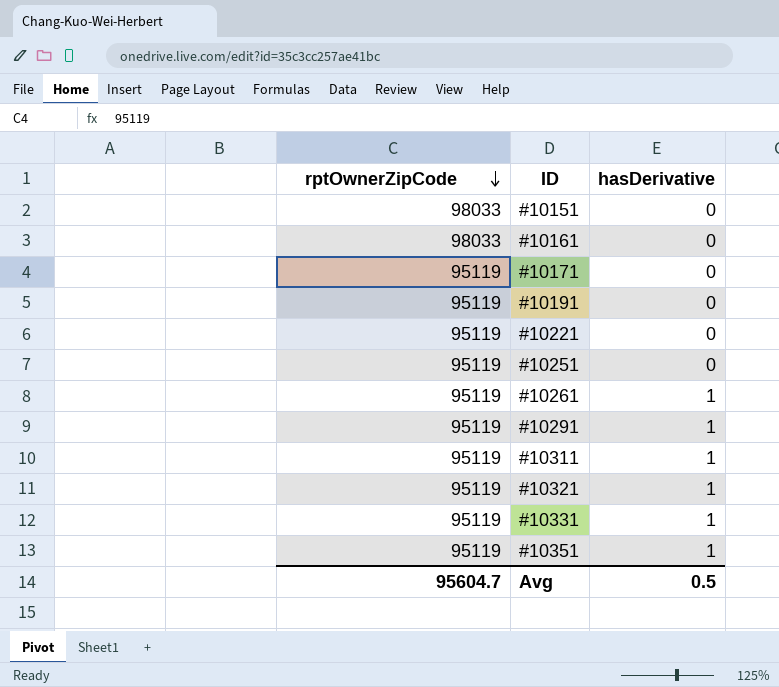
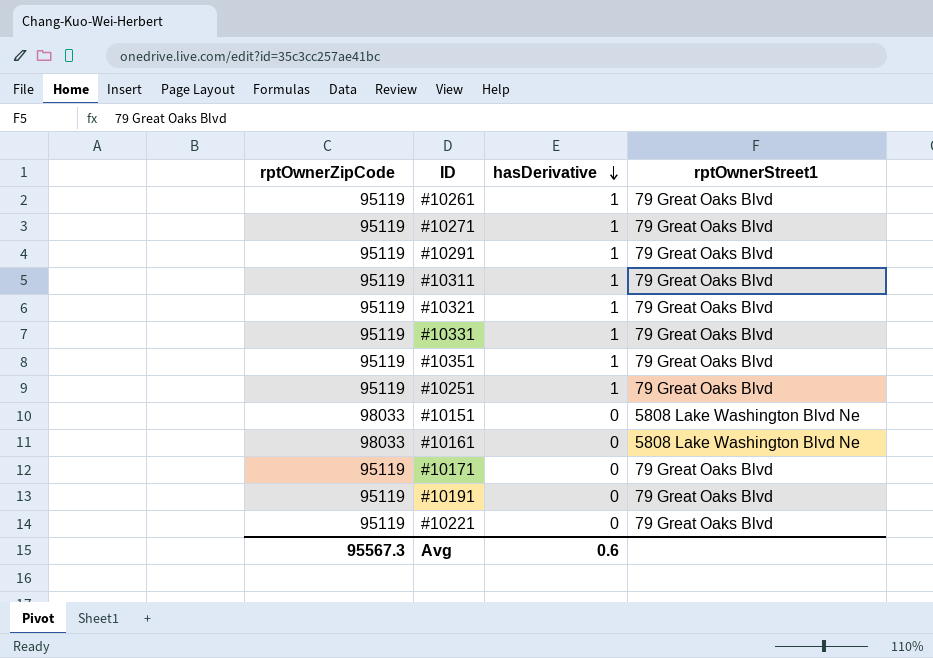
row order: rptOwnerZipCode descending -> hasDerivative descending
column rptOwnerStreet1 | position: none -> 4
row #10271: none -> 95119 | 1 | 79 Great Oaks Blvd
#10251 | hasDerivative: 0 -> 1
Avg | rptOwnerZipCode: 95604.7 -> 95567.3
Avg | hasDerivative: 0.5 -> 0.6

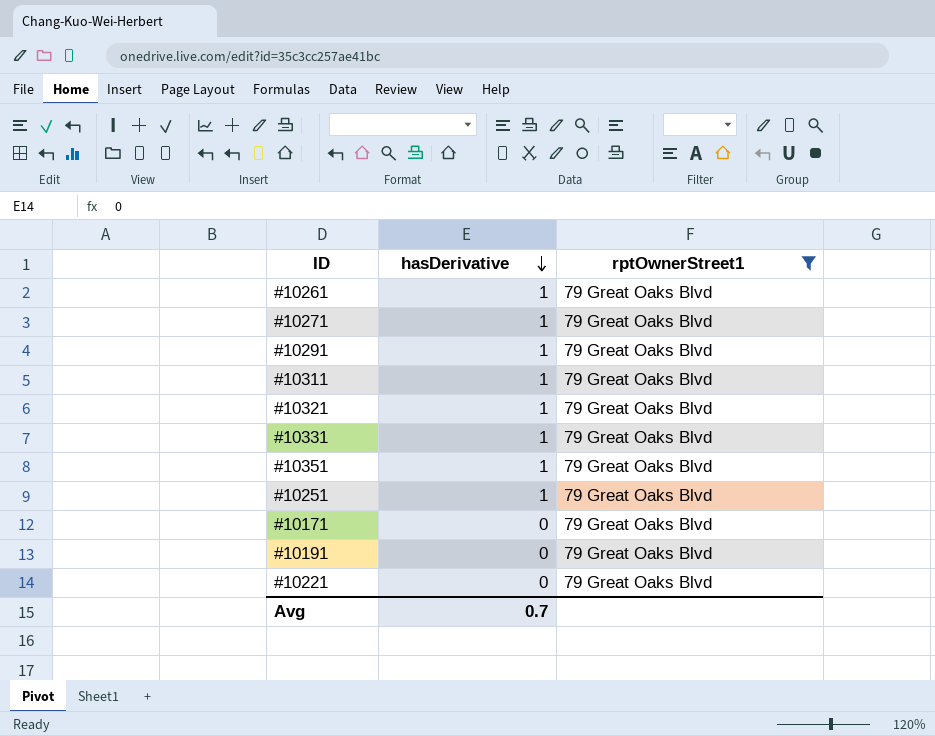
filter: none -> rptOwnerStreet1 = 79 Great Oaks Blvd
column rptOwnerZipCode | position: 1 -> none
Avg | hasDerivative: 0.6 -> 0.7

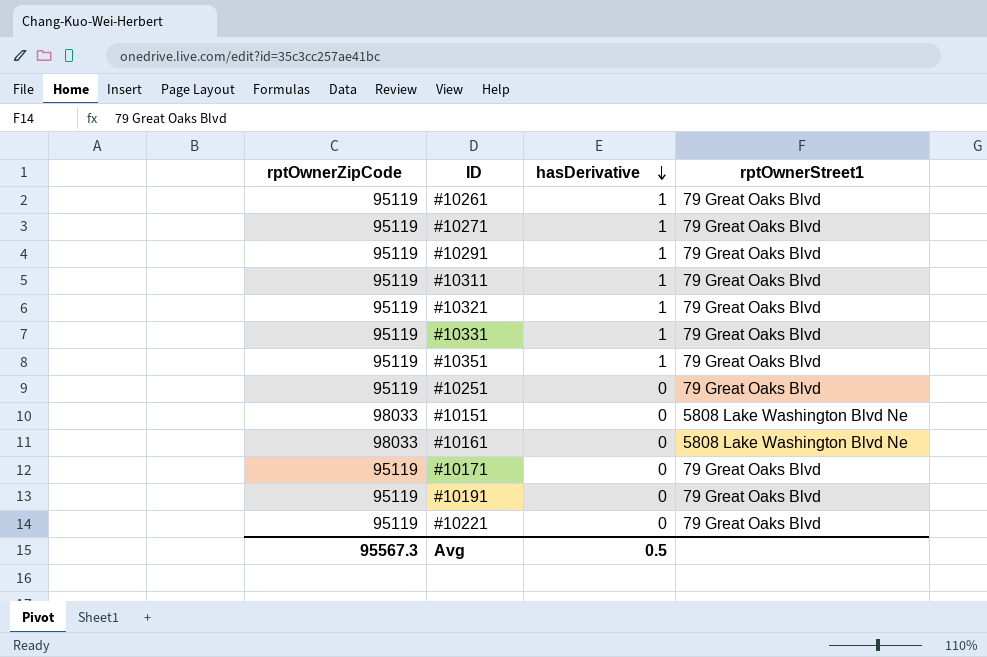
filter: rptOwnerStreet1 = 79 Great Oaks Blvd -> none
column rptOwnerZipCode | position: none -> 1
#10251 | hasDerivative: 1 -> 0
Avg | hasDerivative: 0.7 -> 0.5

